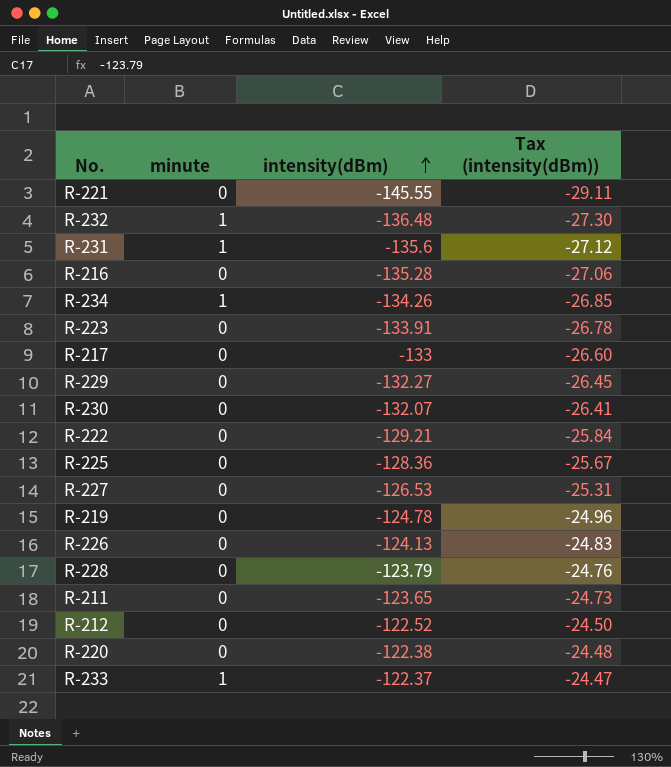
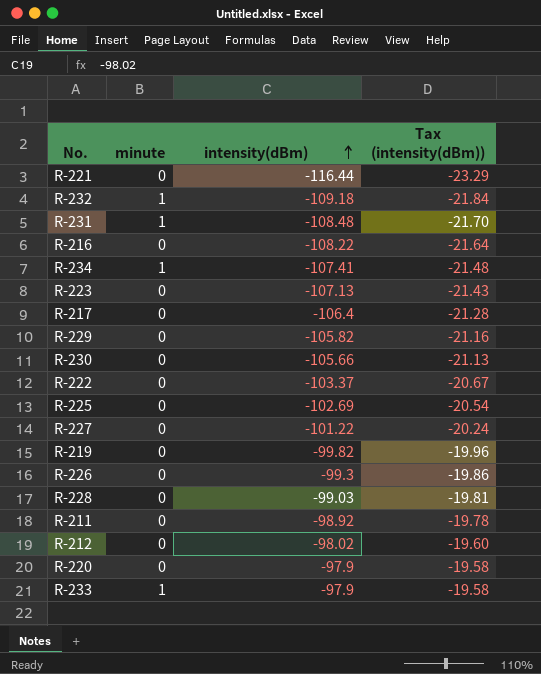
R-221 | intensity(dBm): -145.55 -> -116.44
R-221 | Tax (intensity(dBm)): -29.11 -> -23.29
R-232 | intensity(dBm): -136.48 -> -109.18
R-232 | Tax (intensity(dBm)): -27.30 -> -21.84
R-231 | intensity(dBm): -135.6 -> -108.48
R-231 | Tax (intensity(dBm)): -27.12 -> -21.70
R-216 | intensity(dBm): -135.28 -> -108.22
R-216 | Tax (intensity(dBm)): -27.06 -> -21.64
R-234 | intensity(dBm): -134.26 -> -107.41
R-234 | Tax (intensity(dBm)): -26.85 -> -21.48
R-223 | intensity(dBm): -133.91 -> -107.13
R-223 | Tax (intensity(dBm)): -26.78 -> -21.43
R-217 | intensity(dBm): -133 -> -106.4
R-217 | Tax (intensity(dBm)): -26.60 -> -21.28
R-229 | intensity(dBm): -132.27 -> -105.82
R-229 | Tax (intensity(dBm)): -26.45 -> -21.16
R-230 | intensity(dBm): -132.07 -> -105.66
R-230 | Tax (intensity(dBm)): -26.41 -> -21.13
R-222 | intensity(dBm): -129.21 -> -103.37
R-222 | Tax (intensity(dBm)): -25.84 -> -20.67
R-225 | intensity(dBm): -128.36 -> -102.69
R-225 | Tax (intensity(dBm)): -25.67 -> -20.54
R-227 | intensity(dBm): -126.53 -> -101.22
R-227 | Tax (intensity(dBm)): -25.31 -> -20.24
R-219 | intensity(dBm): -124.78 -> -99.82
R-219 | Tax (intensity(dBm)): -24.96 -> -19.96
R-226 | intensity(dBm): -124.13 -> -99.3
R-226 | Tax (intensity(dBm)): -24.83 -> -19.86
R-228 | intensity(dBm): -123.79 -> -99.03
R-228 | Tax (intensity(dBm)): -24.76 -> -19.81
R-211 | intensity(dBm): -123.65 -> -98.92
R-211 | Tax (intensity(dBm)): -24.73 -> -19.78
R-212 | intensity(dBm): -122.52 -> -98.02
R-212 | Tax (intensity(dBm)): -24.50 -> -19.60
R-220 | intensity(dBm): -122.38 -> -97.9
R-220 | Tax (intensity(dBm)): -24.48 -> -19.58
R-233 | intensity(dBm): -122.37 -> -97.9
R-233 | Tax (intensity(dBm)): -24.47 -> -19.58

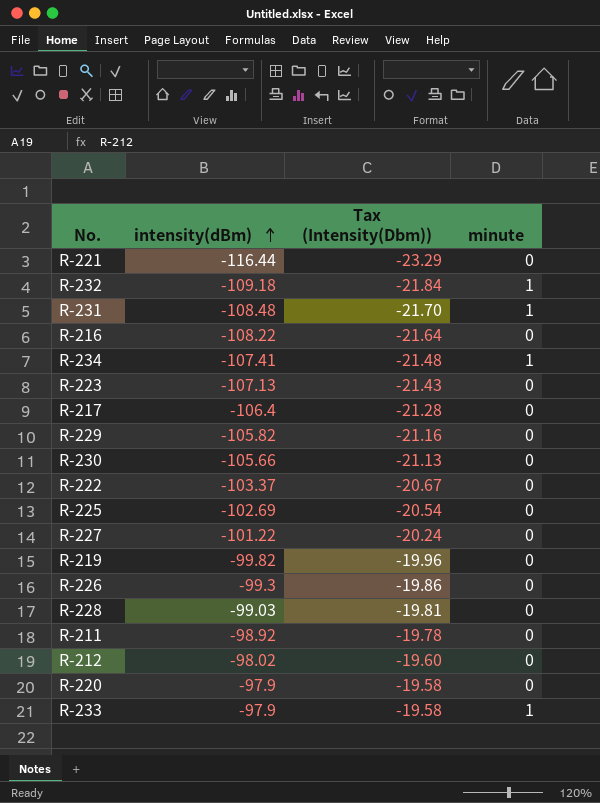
column name: Tax (intensity(dBm)) -> Tax (Intensity(Dbm))
column minute | position: 2 -> 4

